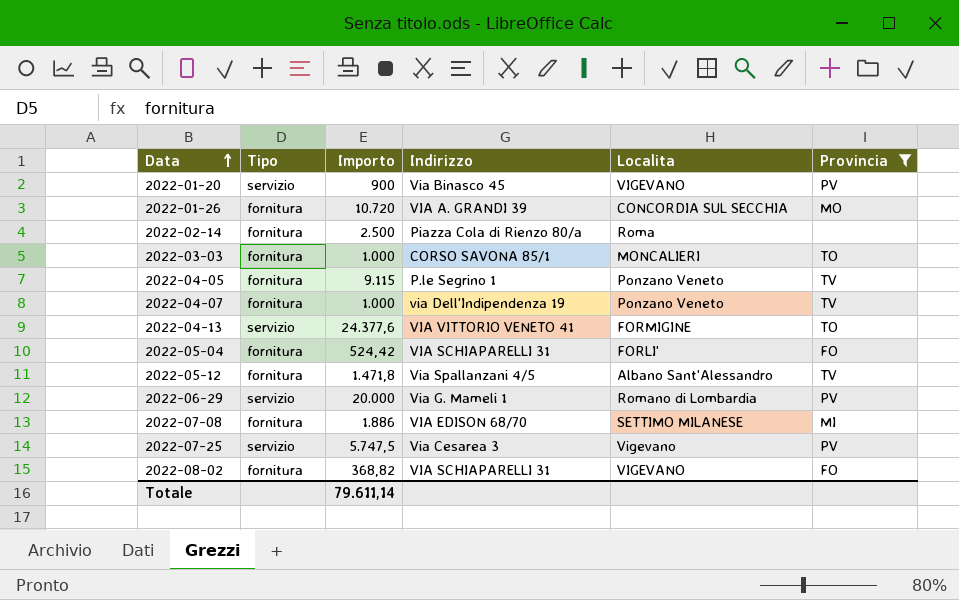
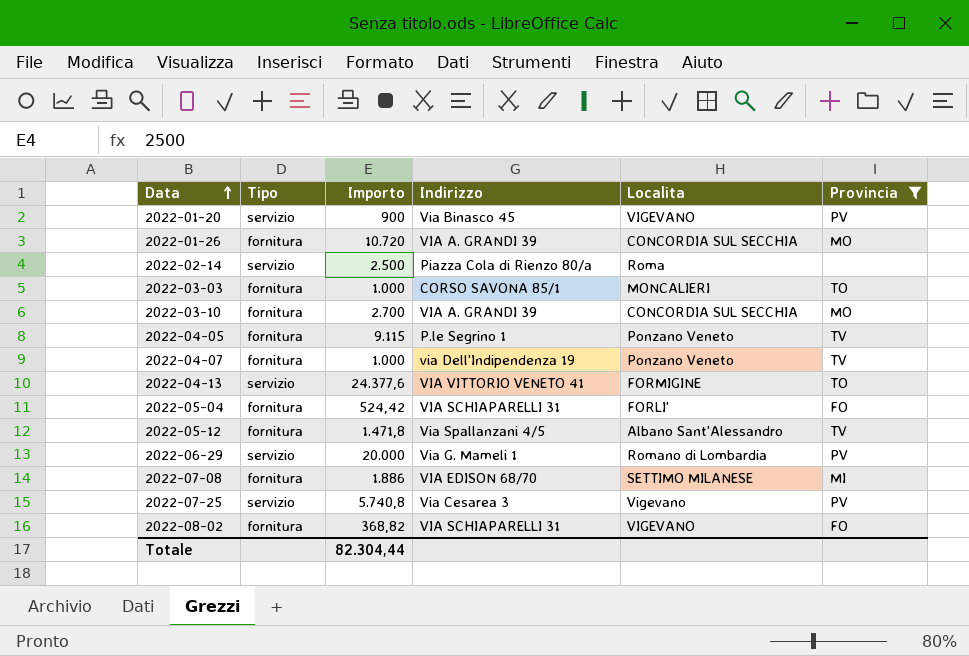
2022-02-14 | Tipo: fornitura -> servizio
row 2022-03-10: none -> fornitura | 2.700 | VIA A. GRANDI 39 | CONCORDIA SUL SECCHIA | MO
2022-07-25 | Importo: 5.747,5 -> 5.740,8
Totale | Importo: 79.611,14 -> 82.304,44

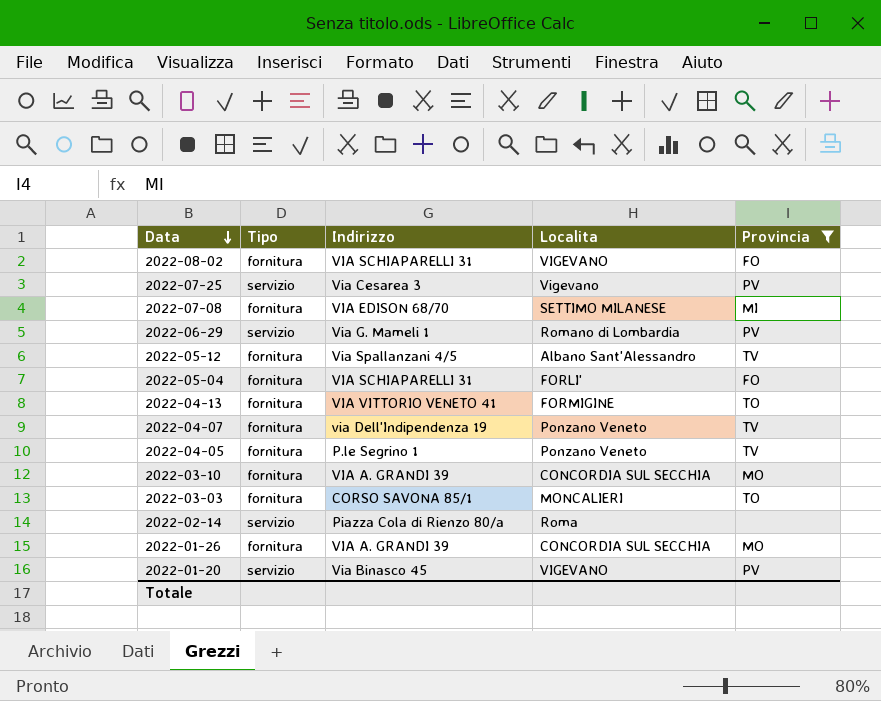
row order: Data ascending -> Data descending
column Importo | position: 3 -> none
2022-04-13 | Tipo: servizio -> fornitura

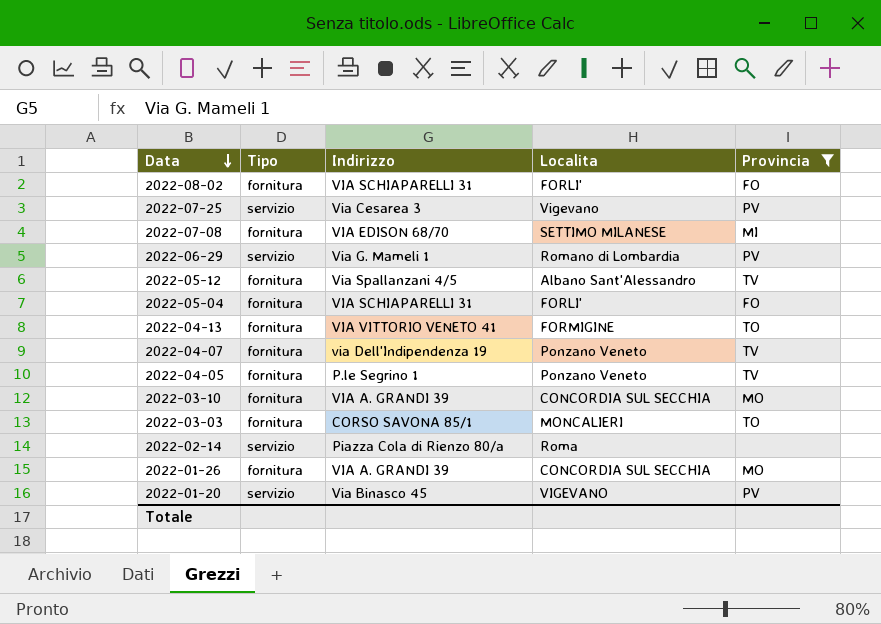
2022-08-02 | Localita: VIGEVANO -> FORLI'

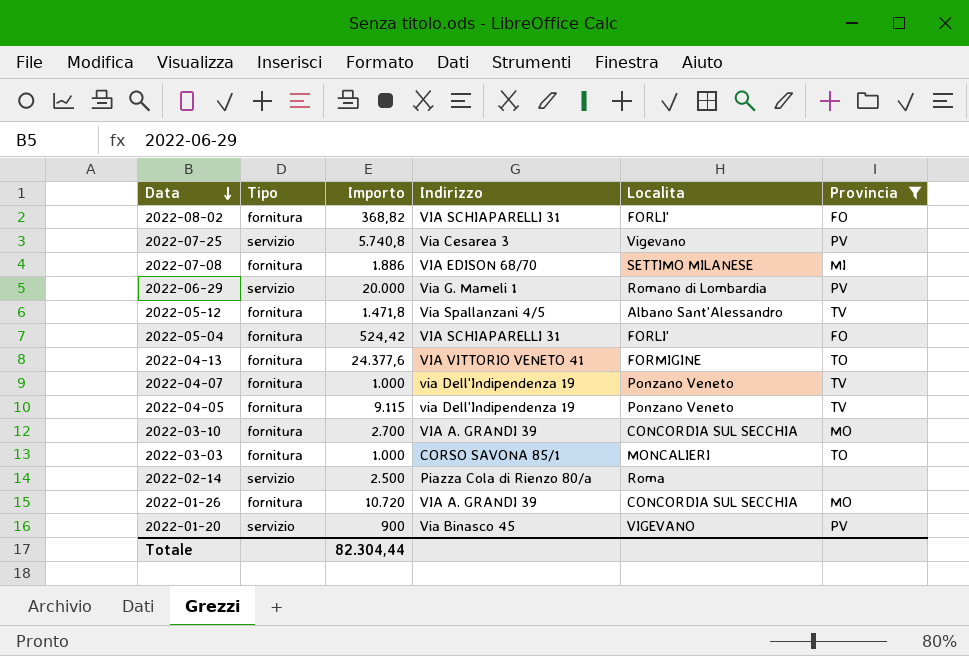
column Importo | position: none -> 3
2022-04-05 | Indirizzo: P.le Segrino 1 -> via Dell'Indipendenza 19

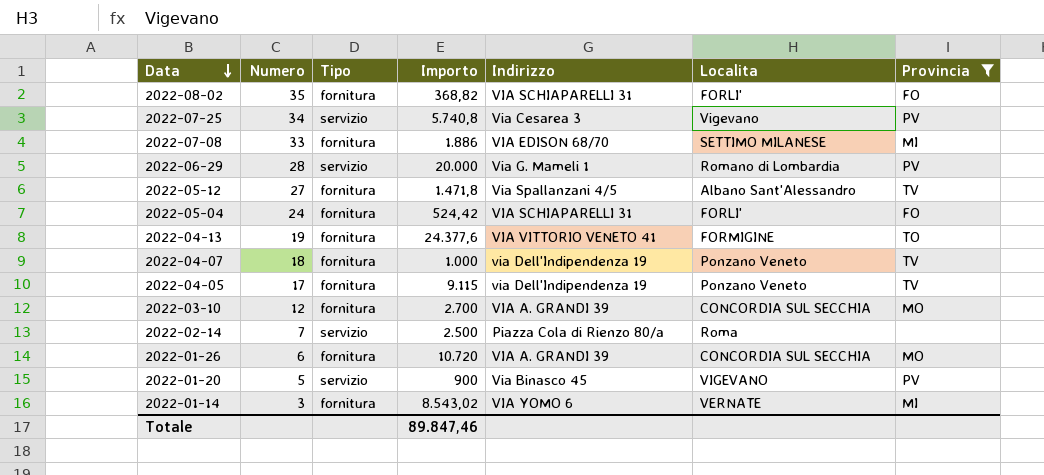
column Numero | position: none -> 2
row 2022-03-03: fornitura | 1.000 | CORSO SAVONA 85/1 | MONCALIERI | TO -> none
row 2022-01-14: none -> 3 | fornitura | 8.543,02 | VIA YOMO 6 | VERNATE | MI
Totale | Importo: 82.304,44 -> 89.847,46

